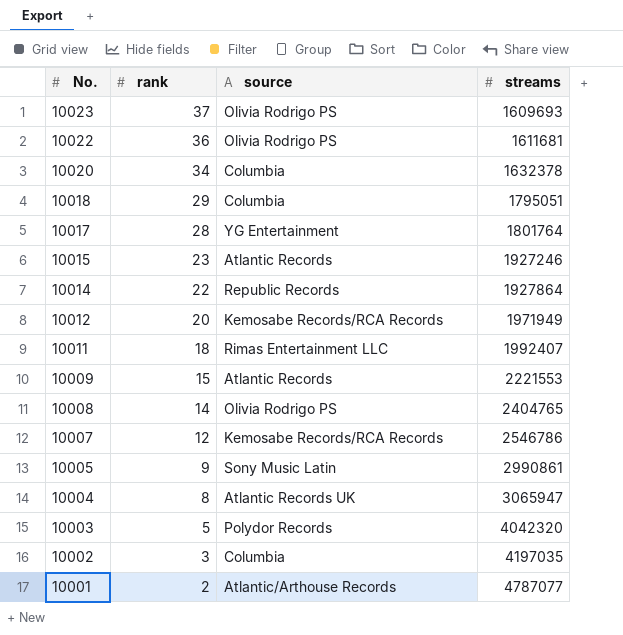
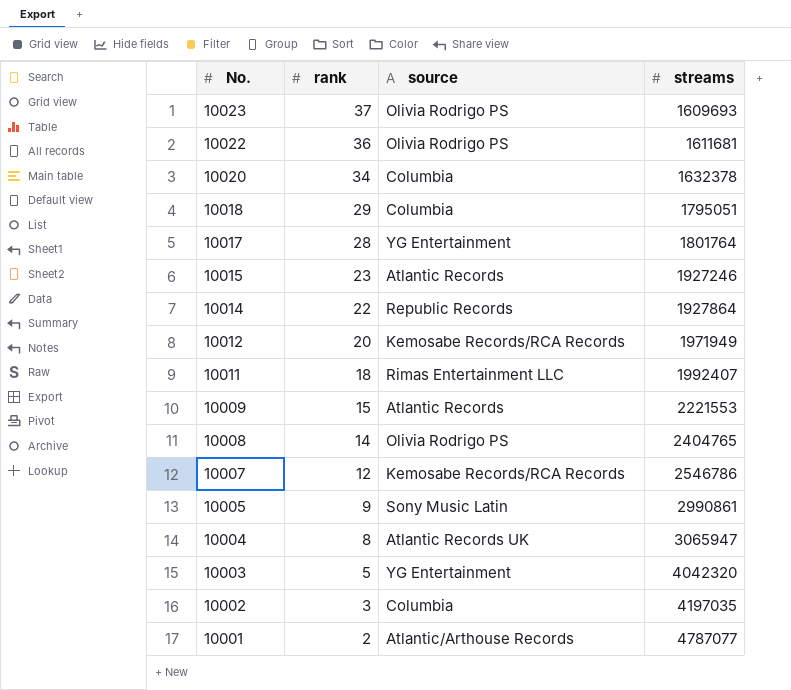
10003 | source: Polydor Records -> YG Entertainment

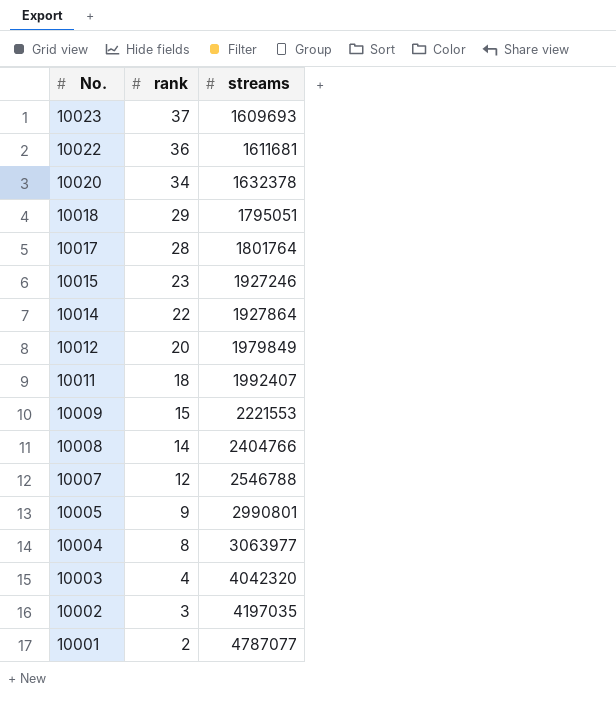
column source | position: 3 -> none
10012 | streams: 1971949 -> 1979849
10008 | streams: 2404765 -> 2404766
10007 | streams: 2546786 -> 2546788
10005 | streams: 2990861 -> 2990801
10004 | streams: 3065947 -> 3063977
10003 | rank: 5 -> 4

